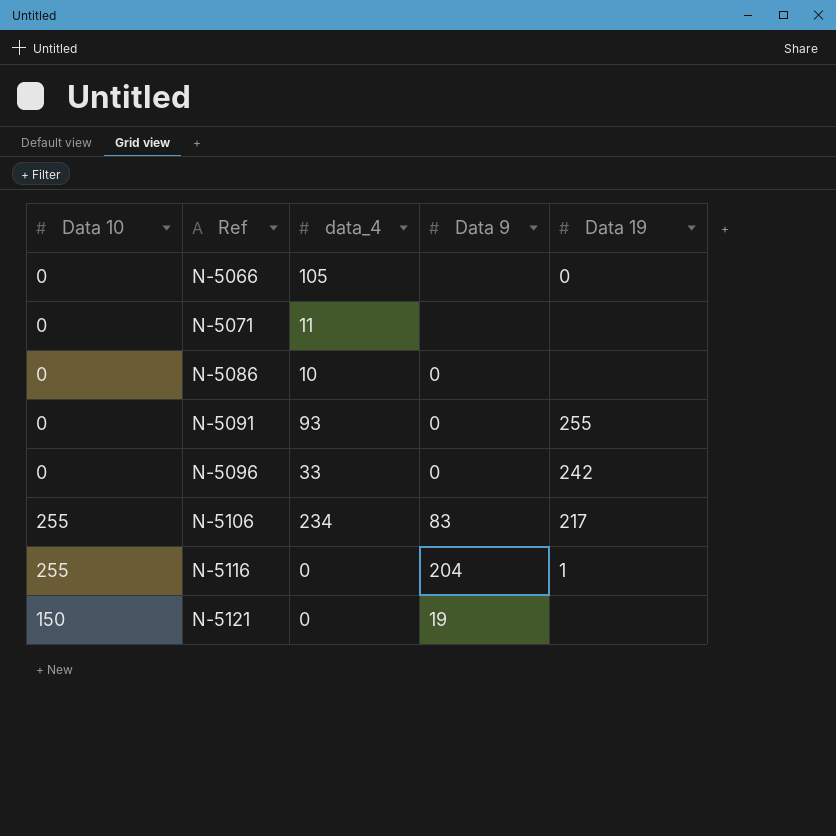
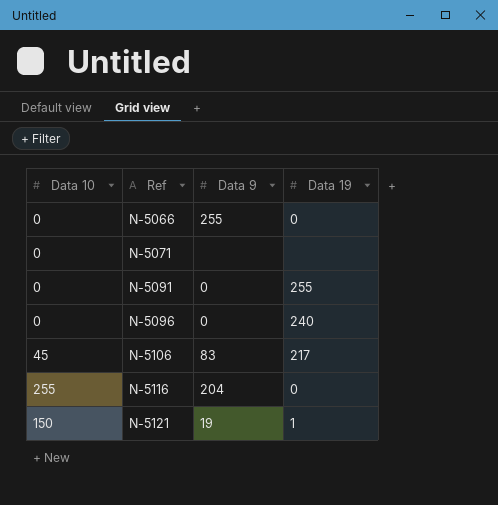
column data_4 | position: 3 -> none
row N-5086: 0 | 10 | 0 | none -> none
N-5066 | Data 9: none -> 255
N-5096 | Data 19: 242 -> 240
N-5106 | Data 10: 255 -> 45
N-5116 | Data 19: 1 -> 0
N-5121 | Data 19: none -> 1

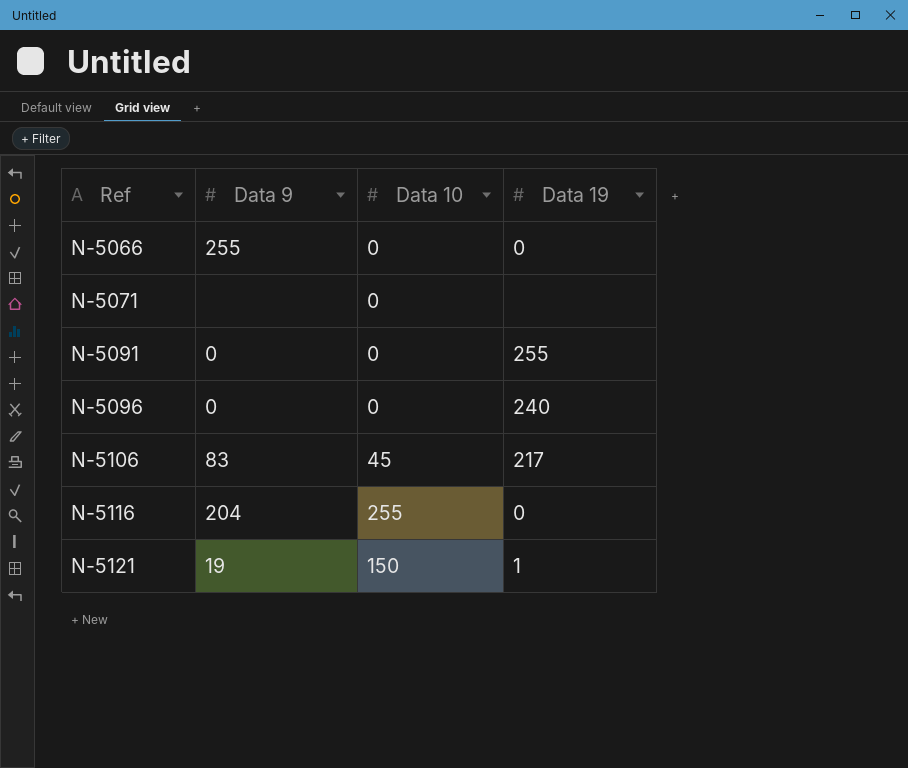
column Data 10 | position: 1 -> 3

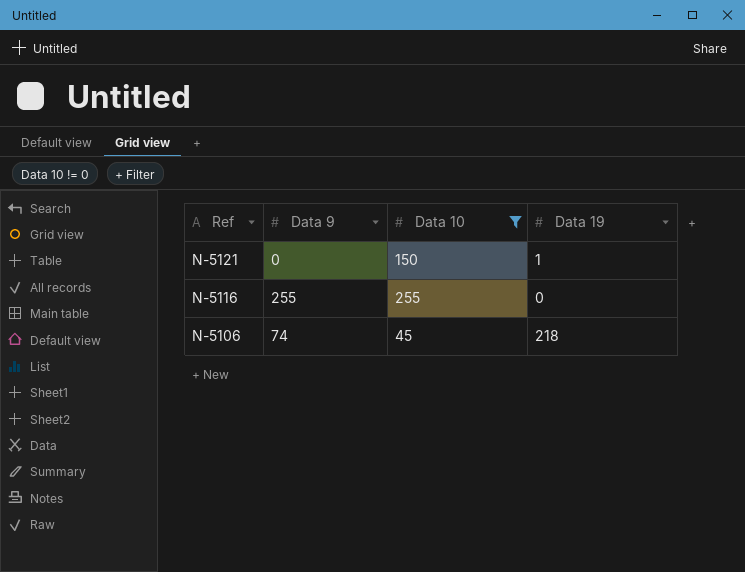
filter: none -> Data 10 != 0
row order: Ref ascending -> Ref descending
N-5121 | Data 9: 19 -> 0
N-5116 | Data 9: 204 -> 255
N-5106 | Data 9: 83 -> 74
N-5106 | Data 19: 217 -> 218

